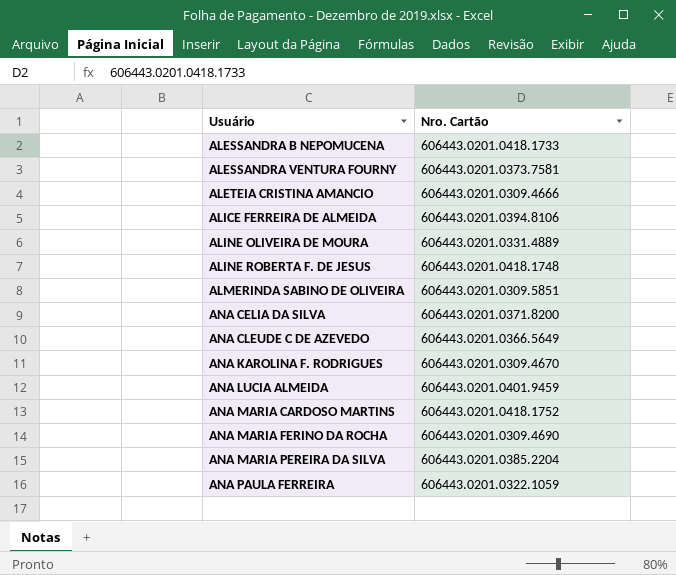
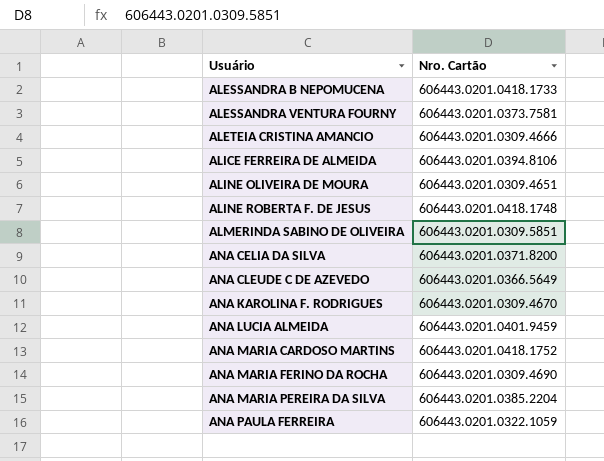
ALINE OLIVEIRA DE MOURA | Nro. Cartão: 606443.0201.0331.4889 -> 606443.0201.0309.4651

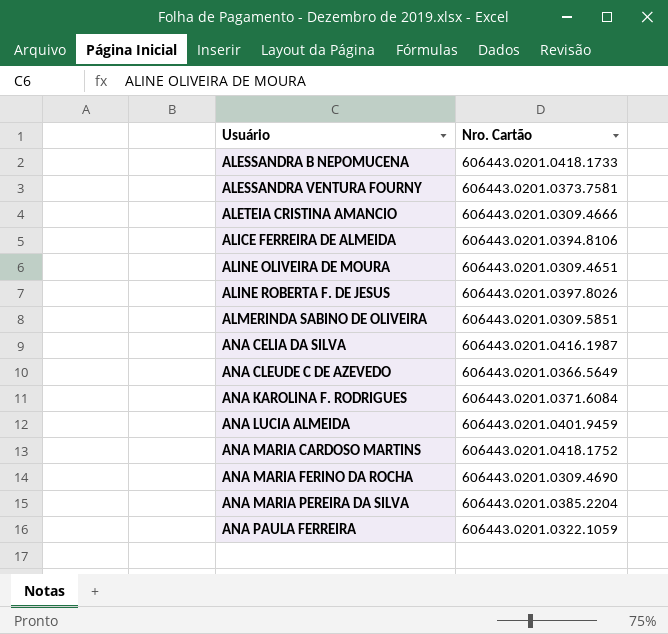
ALINE ROBERTA F. DE JESUS | Nro. Cartão: 606443.0201.0418.1748 -> 606443.0201.0397.8026
ANA CELIA DA SILVA | Nro. Cartão: 606443.0201.0371.8200 -> 606443.0201.0416.1987
ANA KAROLINA F. RODRIGUES | Nro. Cartão: 606443.0201.0309.4670 -> 606443.0201.0371.6084

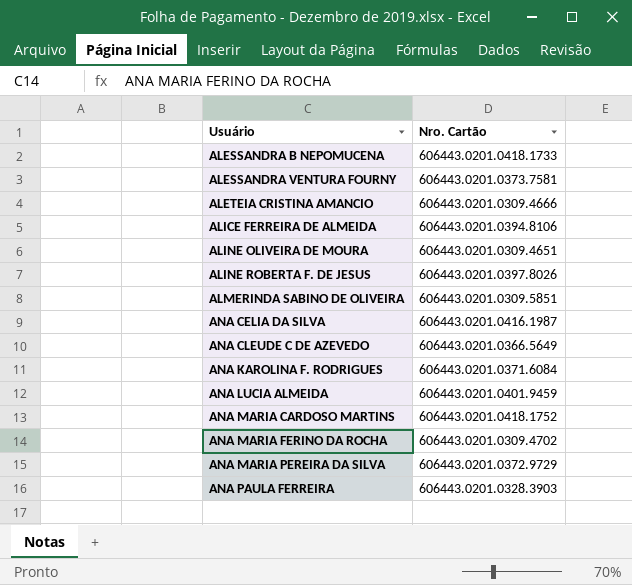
ANA MARIA FERINO DA ROCHA | Nro. Cartão: 606443.0201.0309.4690 -> 606443.0201.0309.4702
ANA MARIA PEREIRA DA SILVA | Nro. Cartão: 606443.0201.0385.2204 -> 606443.0201.0372.9729
ANA PAULA FERREIRA | Nro. Cartão: 606443.0201.0322.1059 -> 606443.0201.0328.3903

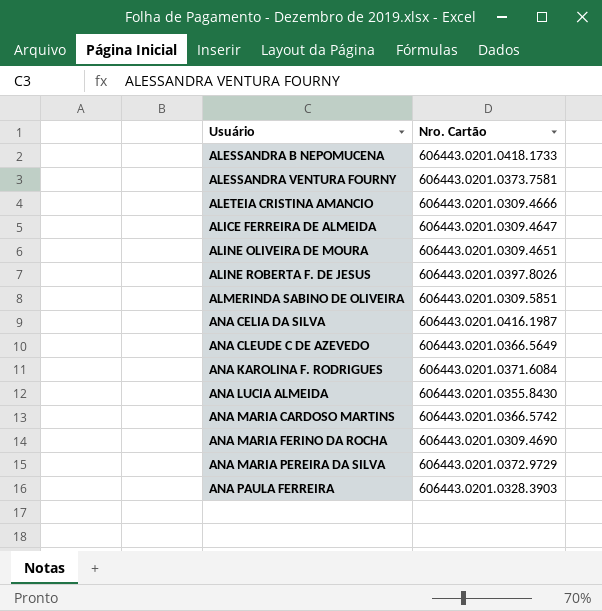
ALICE FERREIRA DE ALMEIDA | Nro. Cartão: 606443.0201.0394.8106 -> 606443.0201.0309.4647
ANA LUCIA ALMEIDA | Nro. Cartão: 606443.0201.0401.9459 -> 606443.0201.0355.8430
ANA MARIA CARDOSO MARTINS | Nro. Cartão: 606443.0201.0418.1752 -> 606443.0201.0366.5742
ANA MARIA FERINO DA ROCHA | Nro. Cartão: 606443.0201.0309.4702 -> 606443.0201.0309.4690

